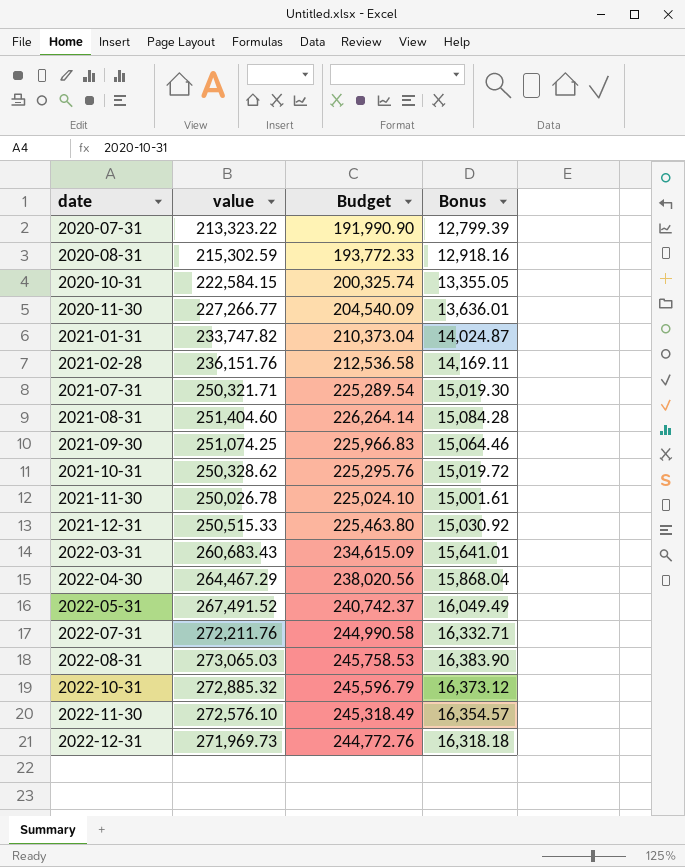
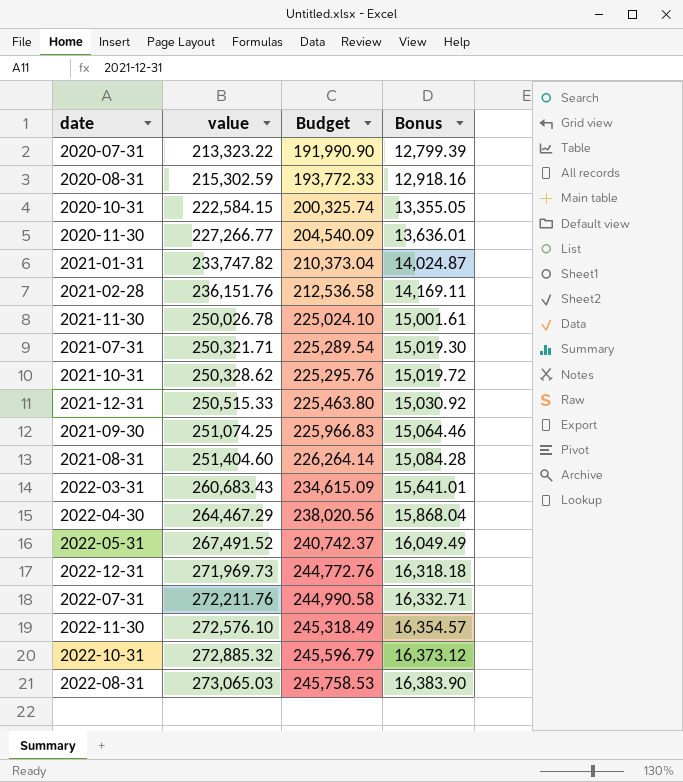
row order: date ascending -> value ascending

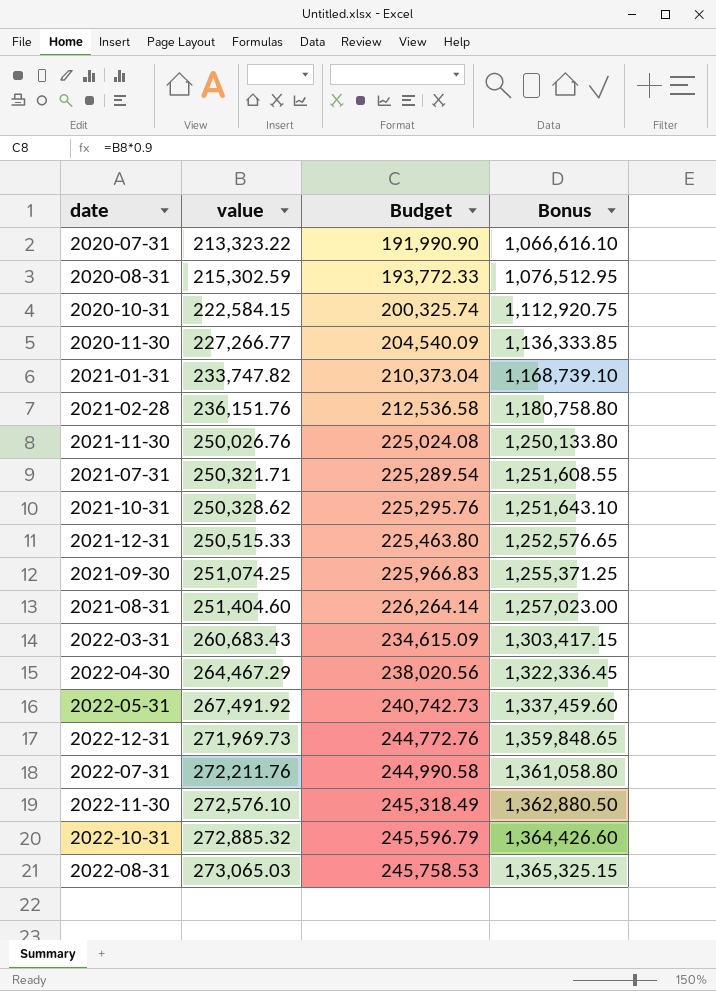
column Bonus | formula: [value] * 0.06 -> [value] * 5
2021-11-30 | value: 250,026.78 -> 250,026.76
2021-11-30 | Budget: 225,024.10 -> 225,024.08
2022-05-31 | value: 267,491.52 -> 267,491.92
2022-05-31 | Budget: 240,742.37 -> 240,742.73

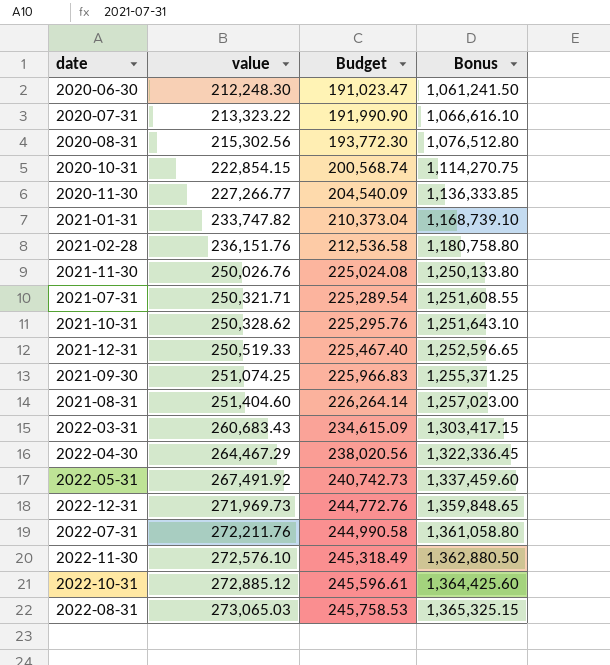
row 2020-06-30: none -> 212,248.30 | 191,023.47 | 1,061,241.50
2020-08-31 | value: 215,302.59 -> 215,302.56
2020-08-31 | Budget: 193,772.33 -> 193,772.30
2020-08-31 | Bonus: 1,076,512.95 -> 1,076,512.80
2020-10-31 | value: 222,584.15 -> 222,854.15
2020-10-31 | Budget: 200,325.74 -> 200,568.74
2020-10-31 | Bonus: 1,112,920.75 -> 1,114,270.75
2021-12-31 | value: 250,515.33 -> 250,519.33
2021-12-31 | Budget: 225,463.80 -> 225,467.40
2021-12-31 | Bonus: 1,252,576.65 -> 1,252,596.65
2022-10-31 | value: 272,885.32 -> 272,885.12
2022-10-31 | Budget: 245,596.79 -> 245,596.61
2022-10-31 | Bonus: 1,364,426.60 -> 1,364,425.60

